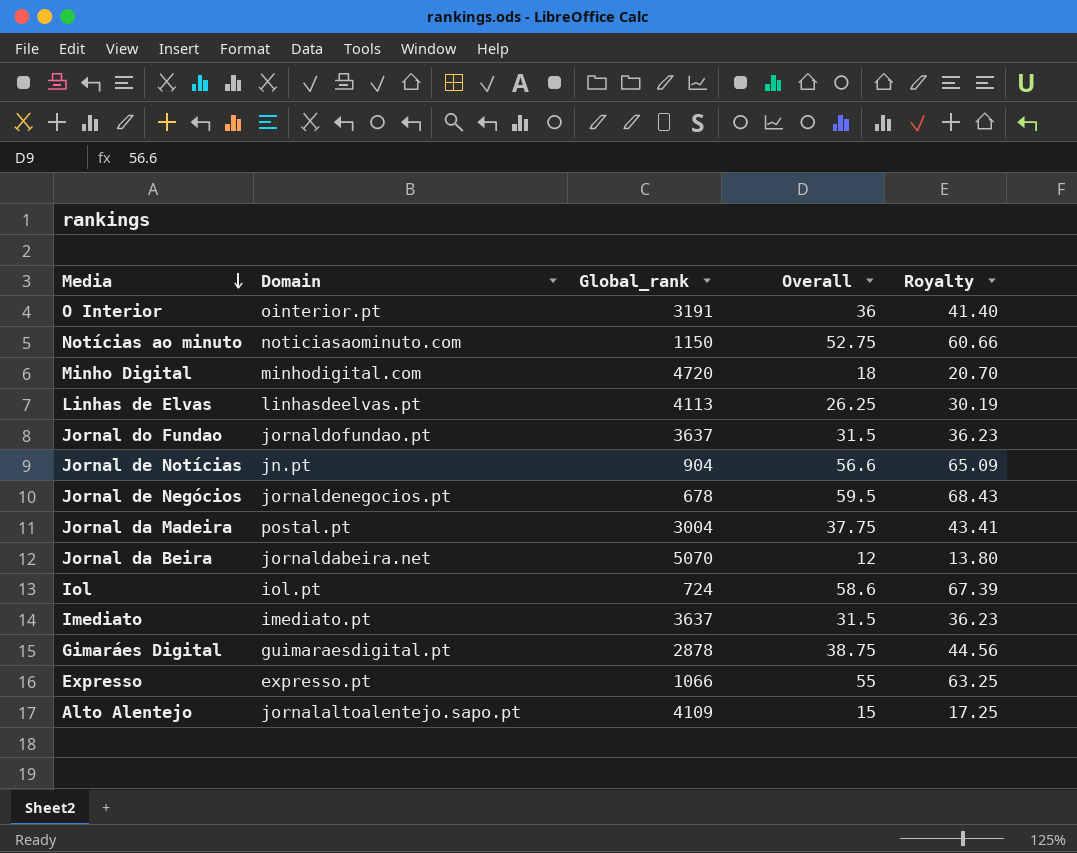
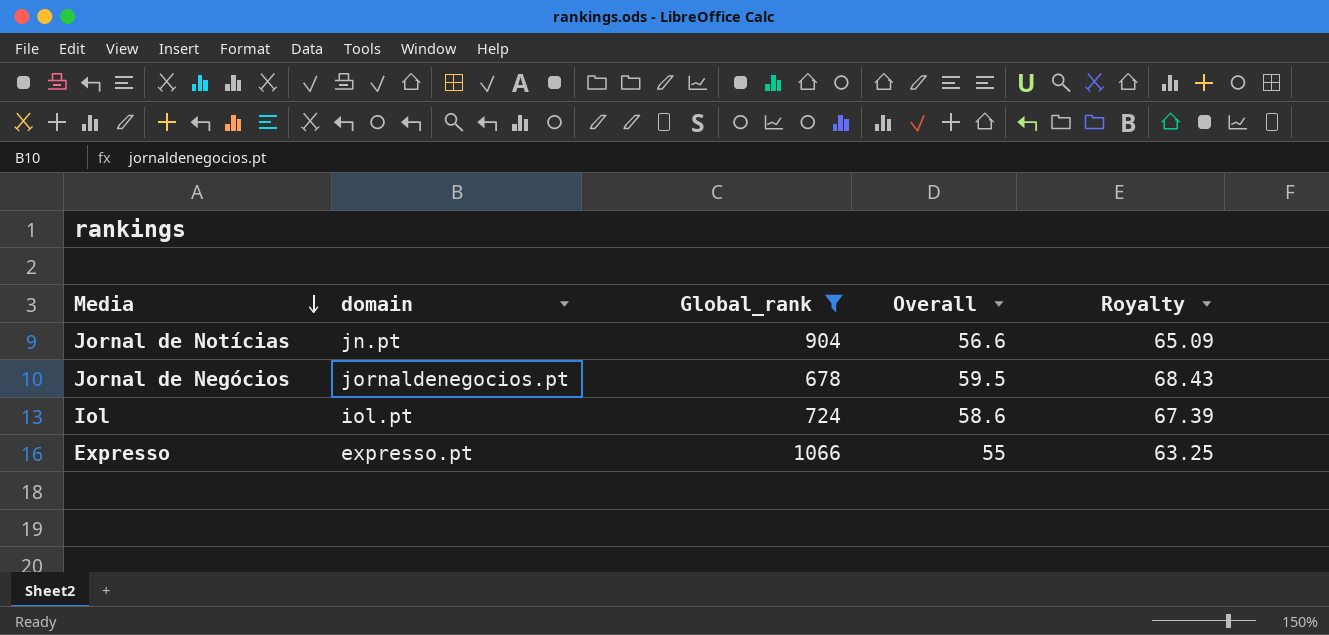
filter: none -> Global_rank <= 1066
column name: Domain -> domain

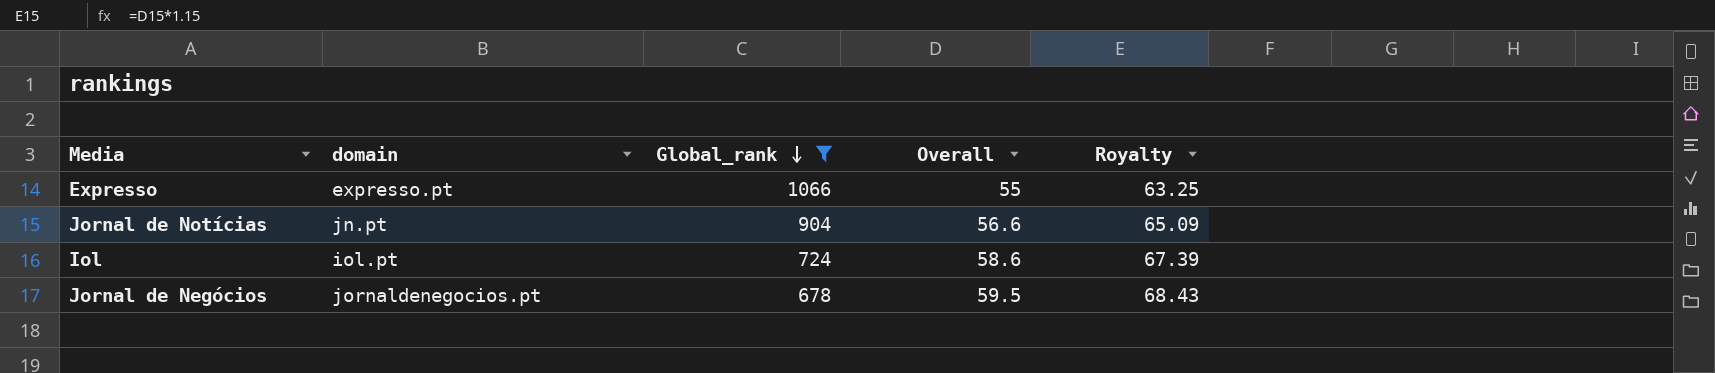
row order: Media descending -> Global_rank descending

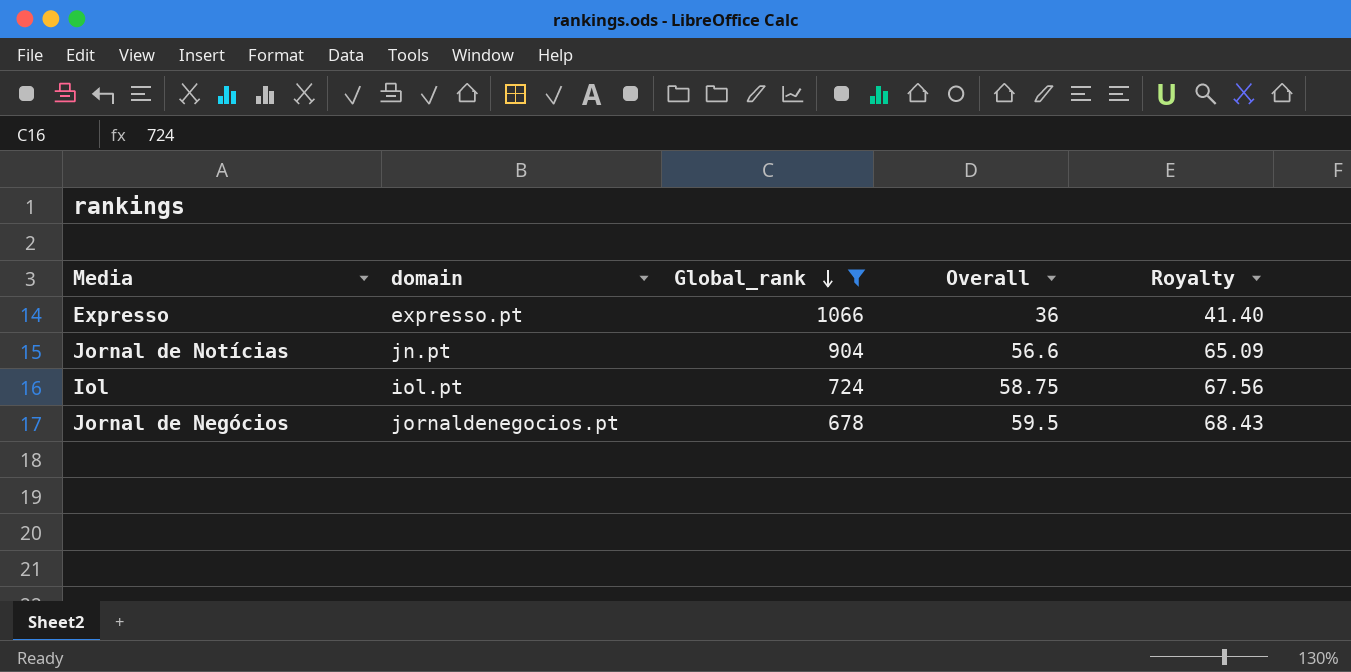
Expresso | Overall: 55 -> 36
Expresso | Royalty: 63.25 -> 41.40
Iol | Overall: 58.6 -> 58.75
Iol | Royalty: 67.39 -> 67.56

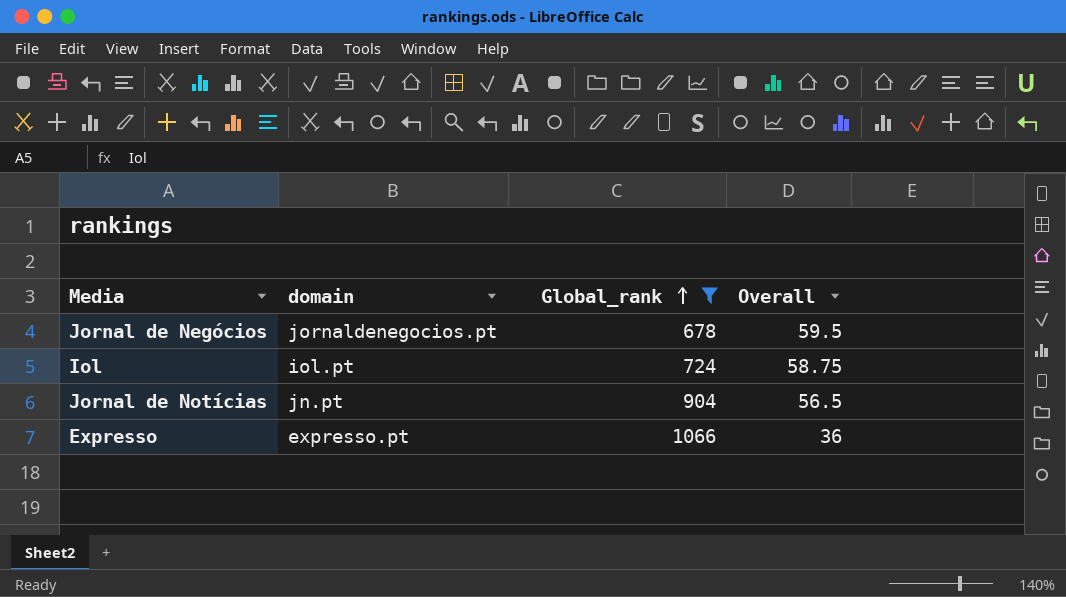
row order: Global_rank descending -> Global_rank ascending
column Royalty | formula: [Overall] * 1.15 -> none
Jornal de Notícias | Overall: 56.6 -> 56.5

